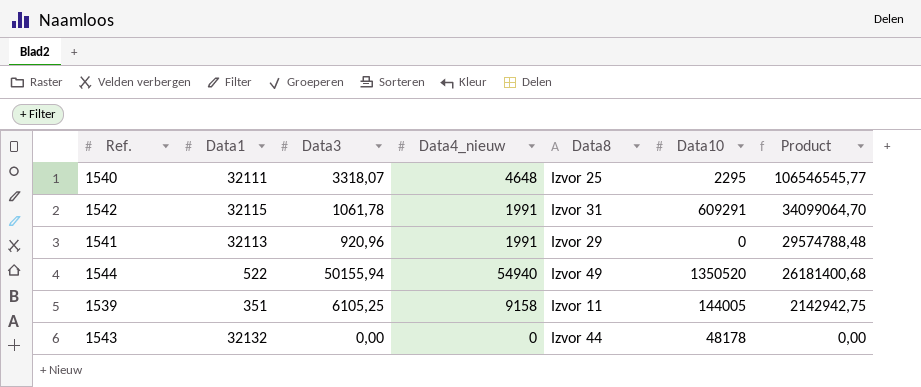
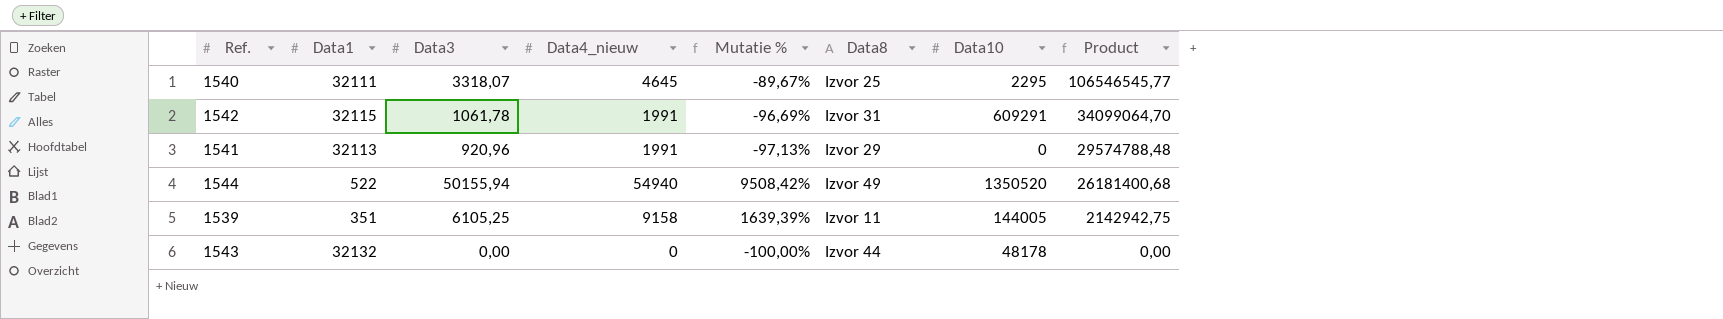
column Mutatie % | formula: none -> ([Data3] - [Data1]) / [Data1]
1540 | Data4_nieuw: 4648 -> 4645

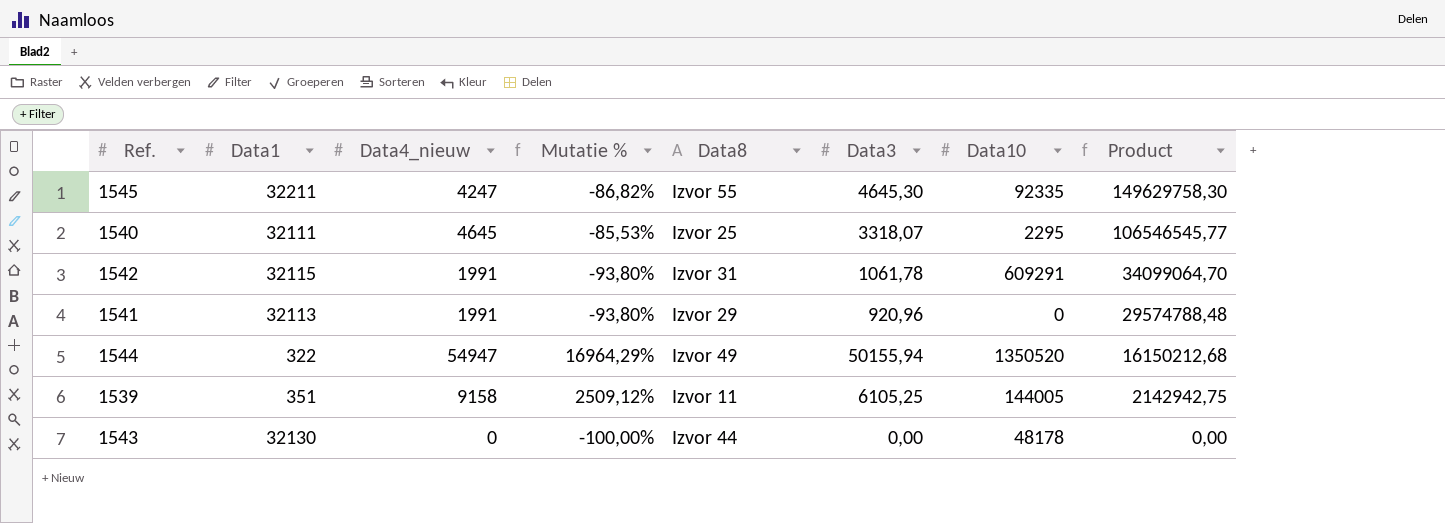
column Mutatie % | formula: ([Data3] - [Data1]) / [Data1] -> ([Data4_nieuw] - [Data1]) / [Data1]
column Data3 | position: 3 -> 6
row 1545: none -> 32211 | 4247 | -86,82% | Izvor 55 | 4645,30 | 92335 | 149629758,30
1544 | Data1: 522 -> 322
1544 | Data4_nieuw: 54940 -> 54947
1544 | Product: 26181400,68 -> 16150212,68
1543 | Data1: 32132 -> 32130

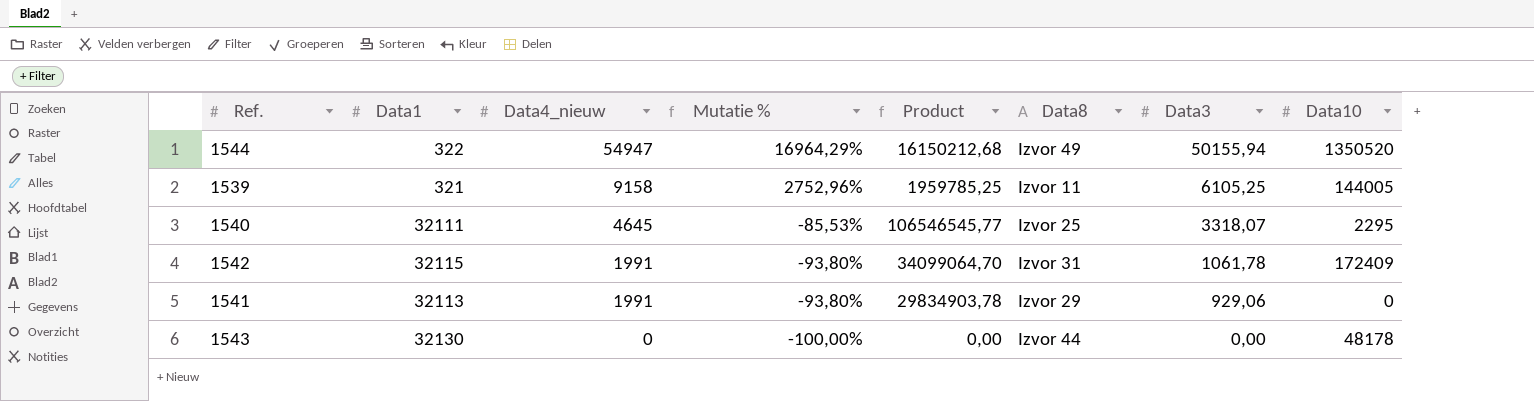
row order: Product descending -> Data4_nieuw descending
column Product | position: 8 -> 5
row 1545: 32211 | 4247 | -86,82% | Izvor 55 | 4645,30 | 92335 | 149629758,30 -> none
1539 | Data1: 351 -> 321
1539 | Mutatie %: 2509,12% -> 2752,96%
1539 | Product: 2142942,75 -> 1959785,25
1542 | Data10: 609291 -> 172409
1541 | Product: 29574788,48 -> 29834903,78
1541 | Data3: 920,96 -> 929,06

